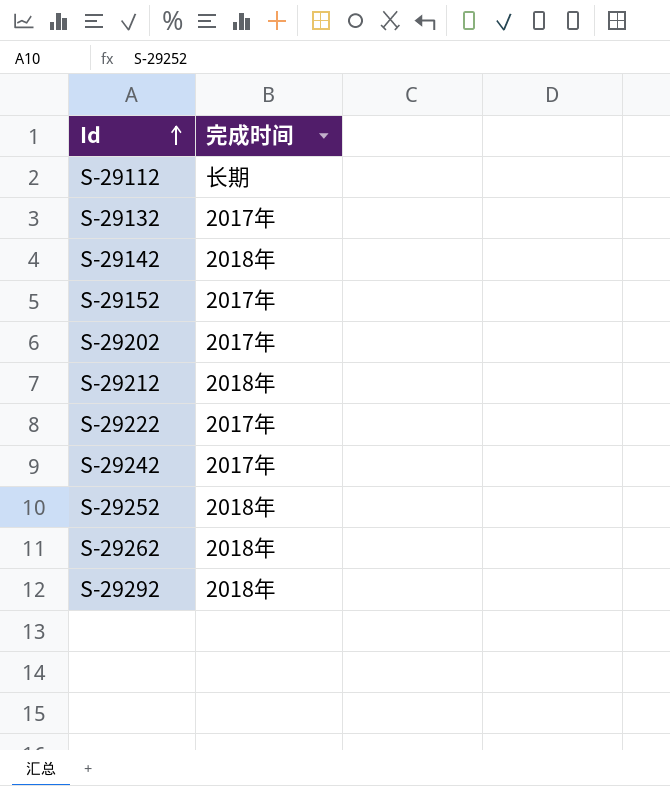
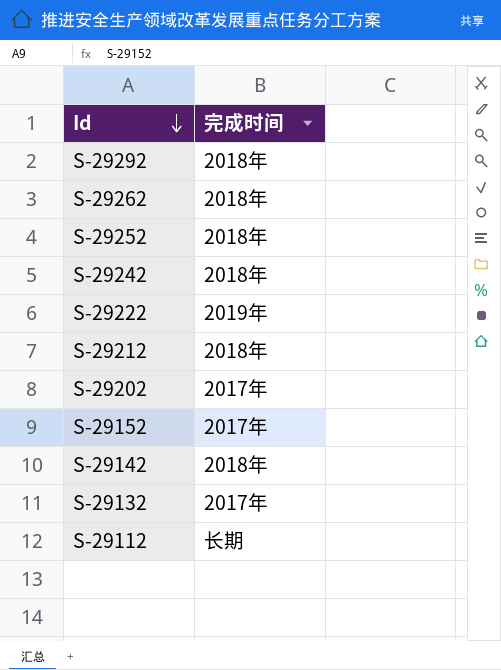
row order: Id ascending -> Id descending
S-29242 | 完成时间: 2017年 -> 2018年
S-29222 | 完成时间: 2017年 -> 2019年

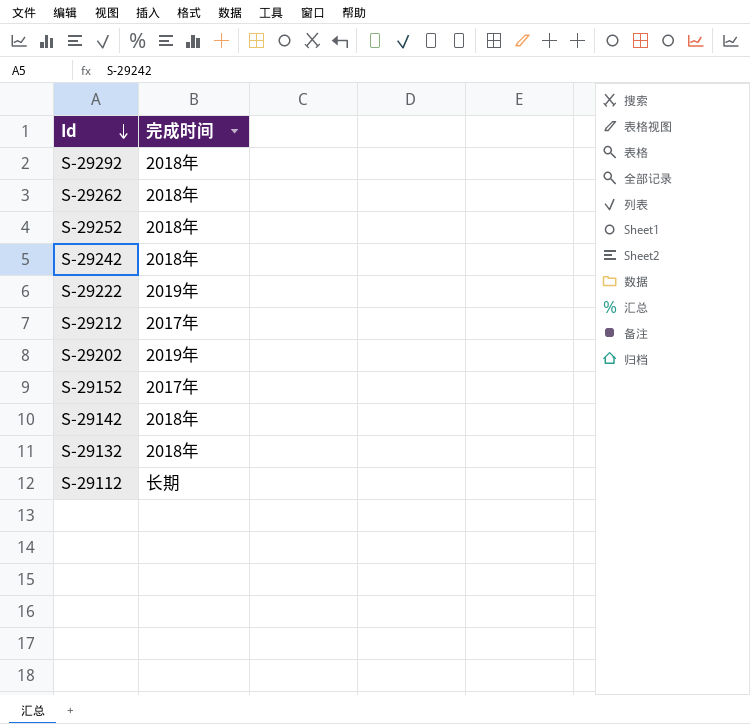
S-29212 | 完成时间: 2018年 -> 2017年
S-29202 | 完成时间: 2017年 -> 2019年
S-29132 | 完成时间: 2017年 -> 2018年

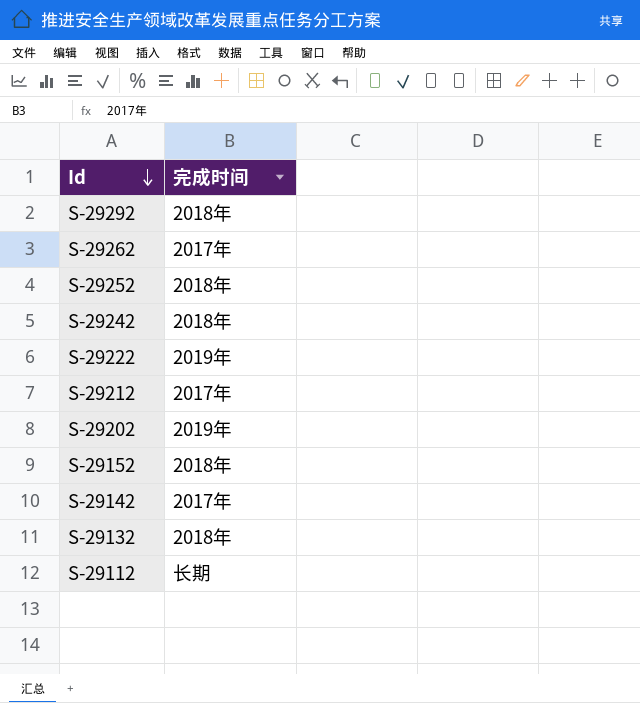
S-29262 | 完成时间: 2018年 -> 2017年
S-29152 | 完成时间: 2017年 -> 2018年
S-29142 | 完成时间: 2018年 -> 2017年

